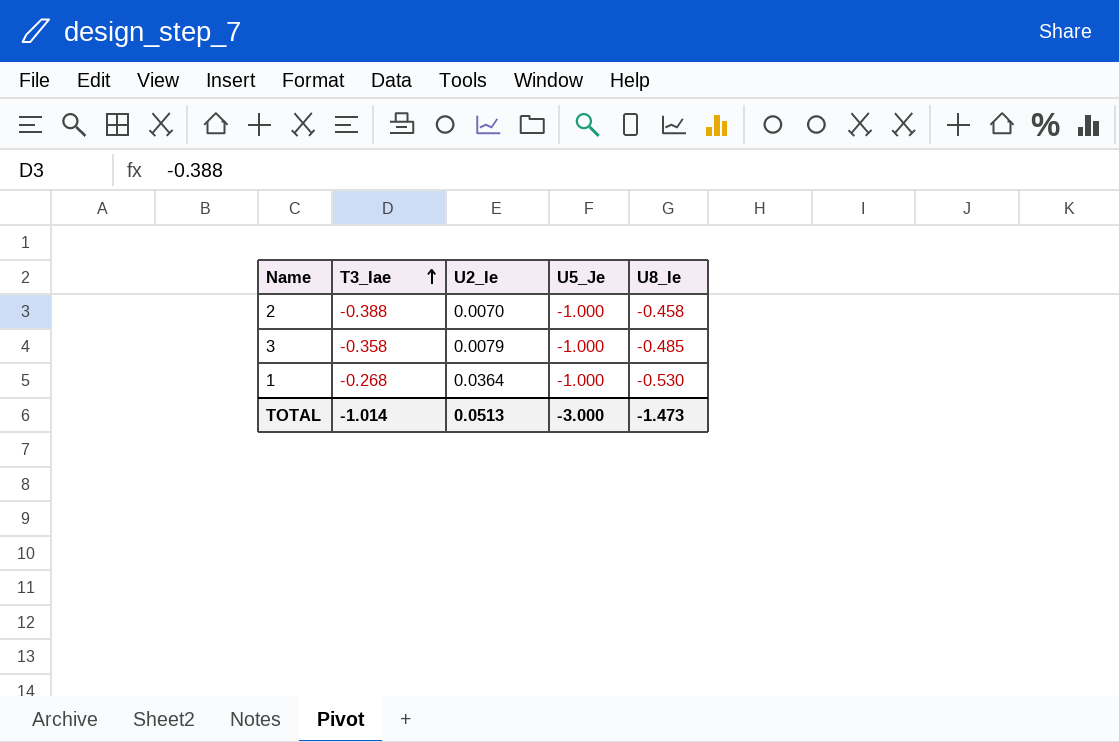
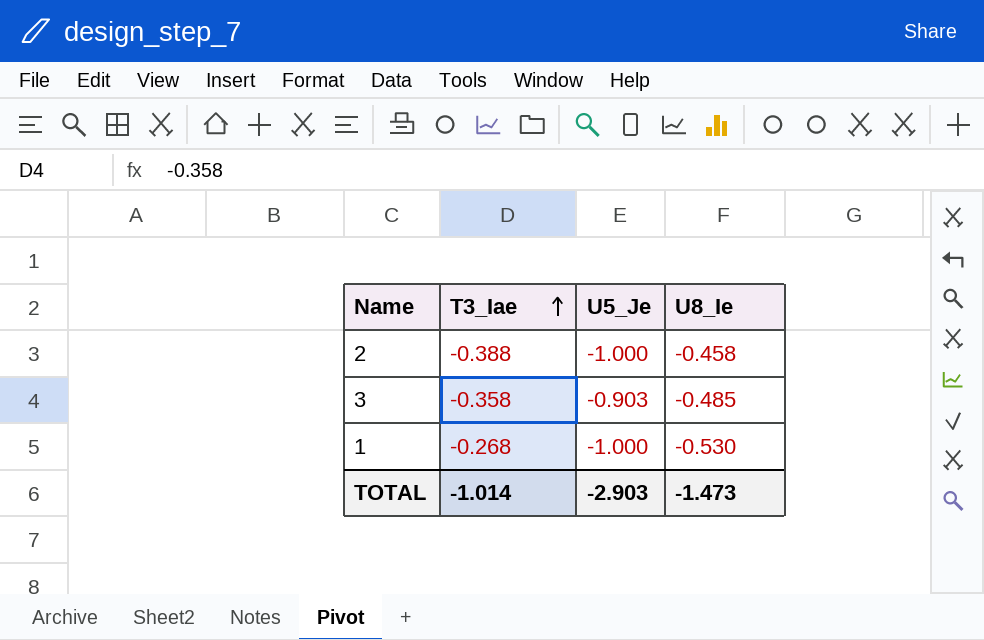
column U2_Ie | position: 3 -> none
3 | U5_Je: -1.000 -> -0.903
TOTAL | U5_Je: -3.000 -> -2.903

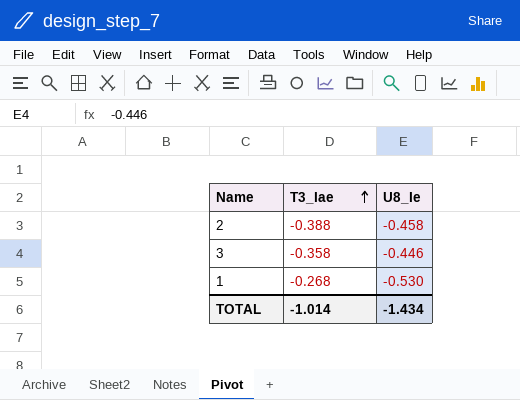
column U5_Je | position: 3 -> none
3 | U8_Ie: -0.485 -> -0.446
TOTAL | U8_Ie: -1.473 -> -1.434

